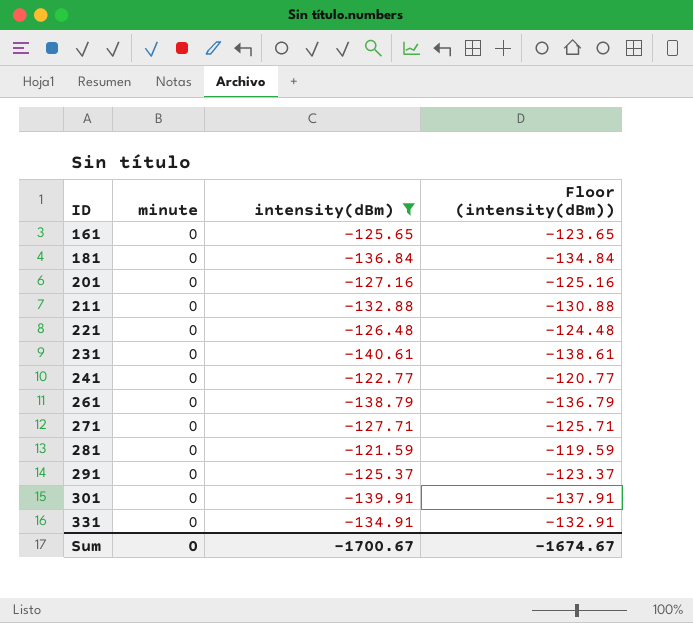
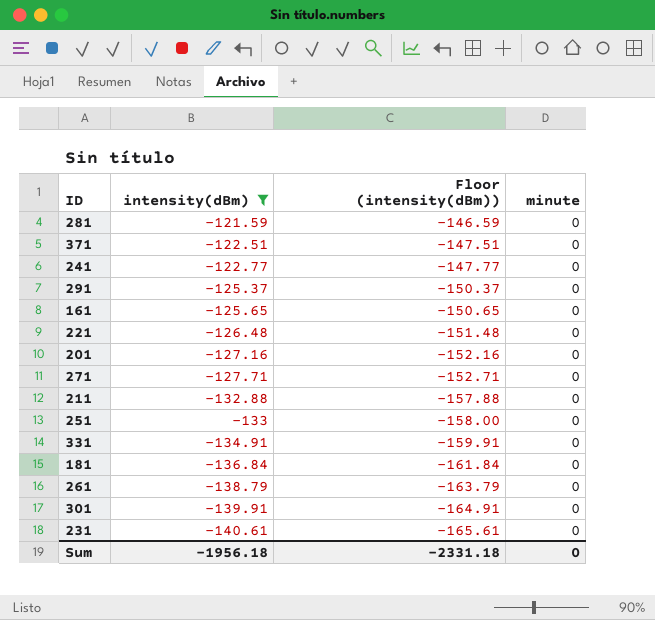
row order: ID ascending -> intensity(dBm) descending
column Floor (intensity(dBm)) | formula: [intensity(dBm)] + 2 -> [intensity(dBm)] - 25
column minute | position: 2 -> 4
row 371: none -> -122.51 | -147.51 | 0
row 251: none -> -133 | -158.00 | 0
Sum | intensity(dBm): -1700.67 -> -1956.18
Sum | Floor (intensity(dBm)): -1674.67 -> -2331.18

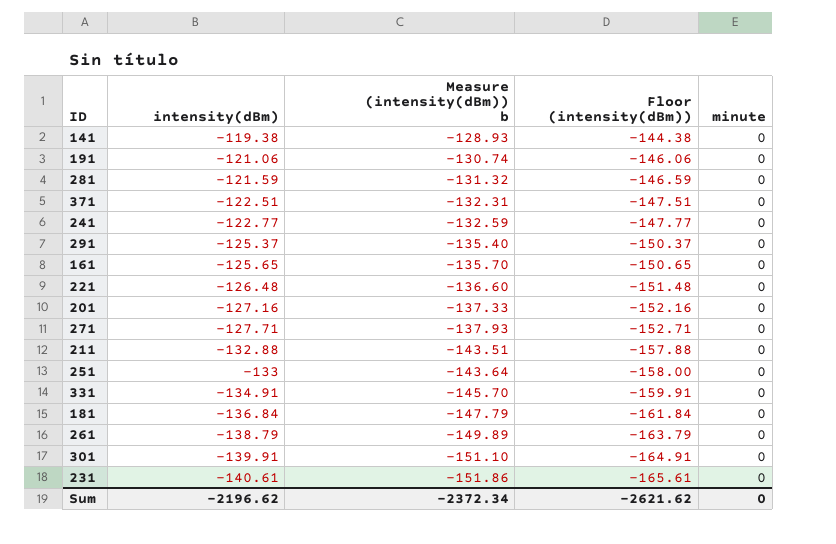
filter: intensity(dBm) <= -121.59 -> none
column Measure (intensity(dBm)) b | formula: none -> [intensity(dBm)] * 1.08
Sum | intensity(dBm): -1956.18 -> -2196.62
Sum | Floor (intensity(dBm)): -2331.18 -> -2621.62

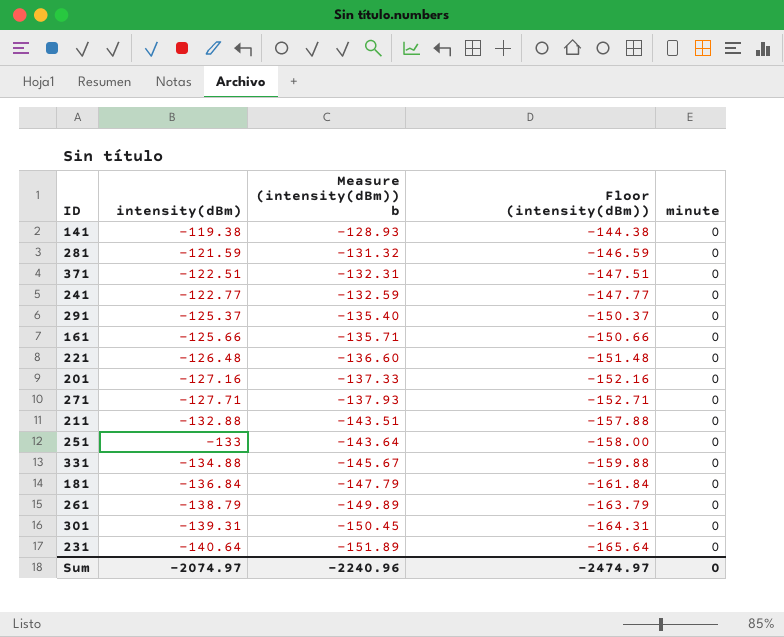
row 191: -121.06 | -130.74 | -146.06 | 0 -> none
161 | intensity(dBm): -125.65 -> -125.66
161 | Measure (intensity(dBm)) b: -135.70 -> -135.71
161 | Floor (intensity(dBm)): -150.65 -> -150.66
331 | intensity(dBm): -134.91 -> -134.88
331 | Measure (intensity(dBm)) b: -145.70 -> -145.67
331 | Floor (intensity(dBm)): -159.91 -> -159.88
301 | intensity(dBm): -139.91 -> -139.31
301 | Measure (intensity(dBm)) b: -151.10 -> -150.45
301 | Floor (intensity(dBm)): -164.91 -> -164.31
231 | intensity(dBm): -140.61 -> -140.64
231 | Measure (intensity(dBm)) b: -151.86 -> -151.89
231 | Floor (intensity(dBm)): -165.61 -> -165.64
Sum | intensity(dBm): -2196.62 -> -2074.97
Sum | Measure (intensity(dBm)) b: -2372.34 -> -2240.96
Sum | Floor (intensity(dBm)): -2621.62 -> -2474.97

